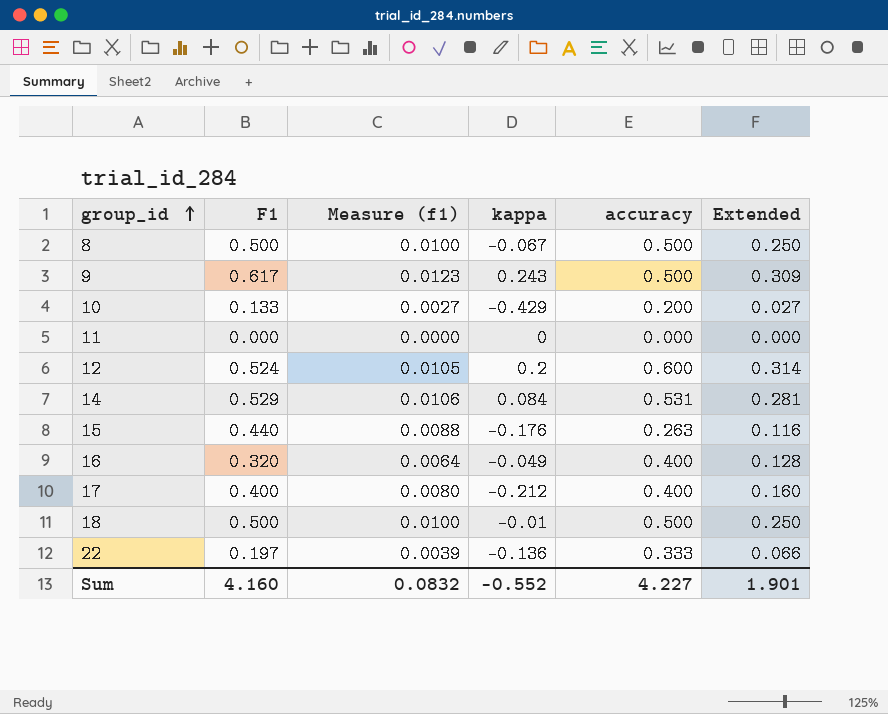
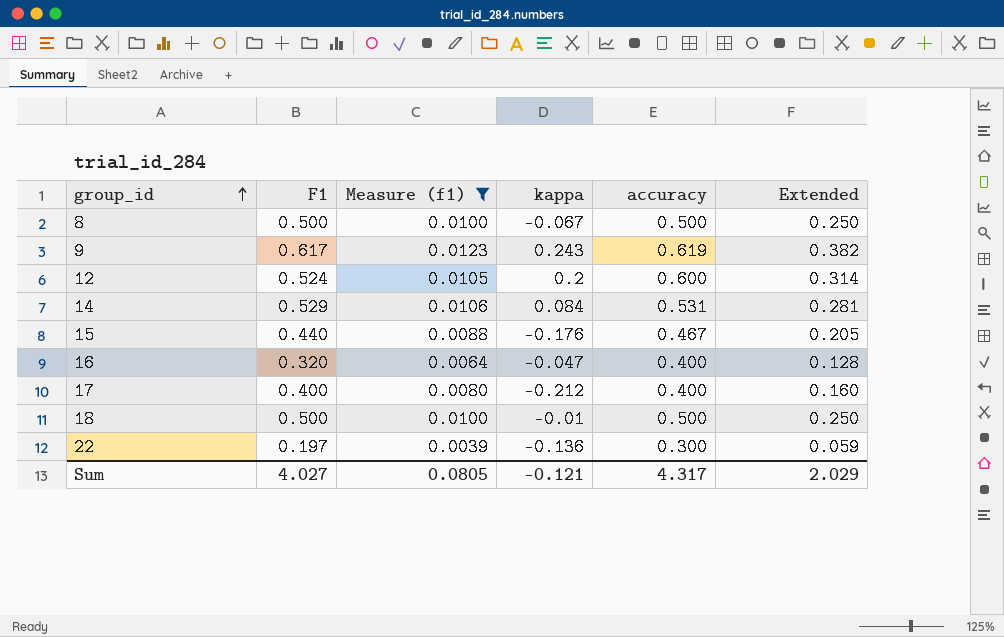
filter: none -> Measure (f1) >= 0.0039
9 | accuracy: 0.500 -> 0.619
9 | Extended: 0.309 -> 0.382
15 | accuracy: 0.263 -> 0.467
15 | Extended: 0.116 -> 0.205
16 | kappa: -0.049 -> -0.047
22 | accuracy: 0.333 -> 0.300
22 | Extended: 0.066 -> 0.059
Sum | F1: 4.160 -> 4.027
Sum | Measure (f1): 0.0832 -> 0.0805
Sum | kappa: -0.552 -> -0.121
Sum | accuracy: 4.227 -> 4.317
Sum | Extended: 1.901 -> 2.029

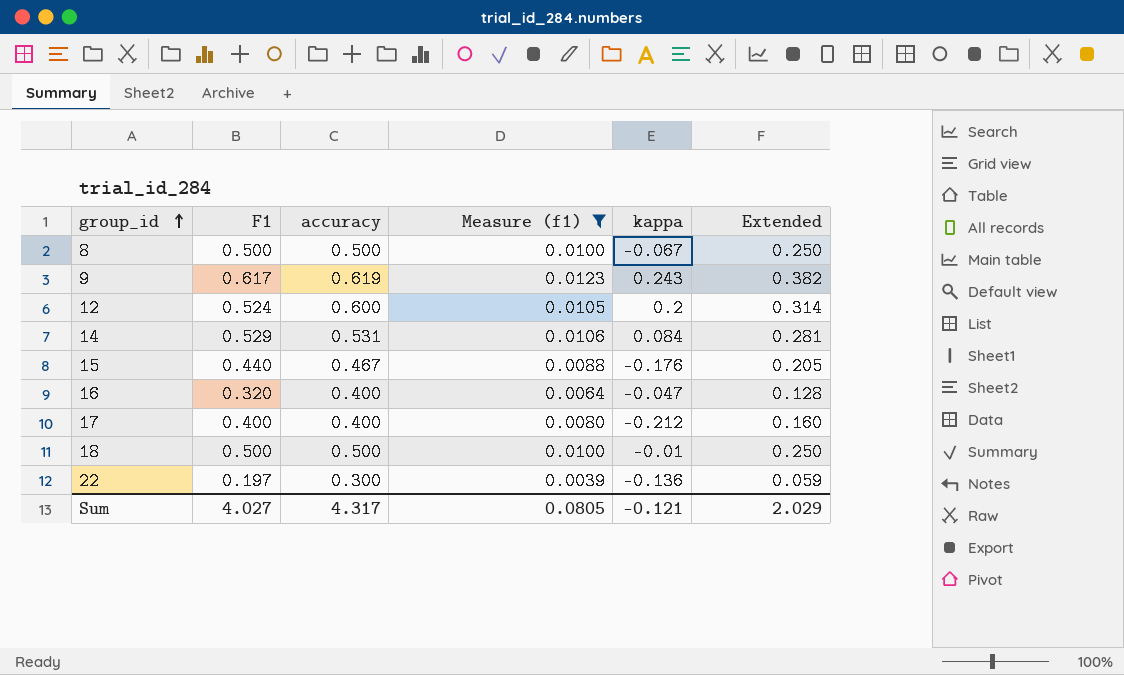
column accuracy | position: 5 -> 3

